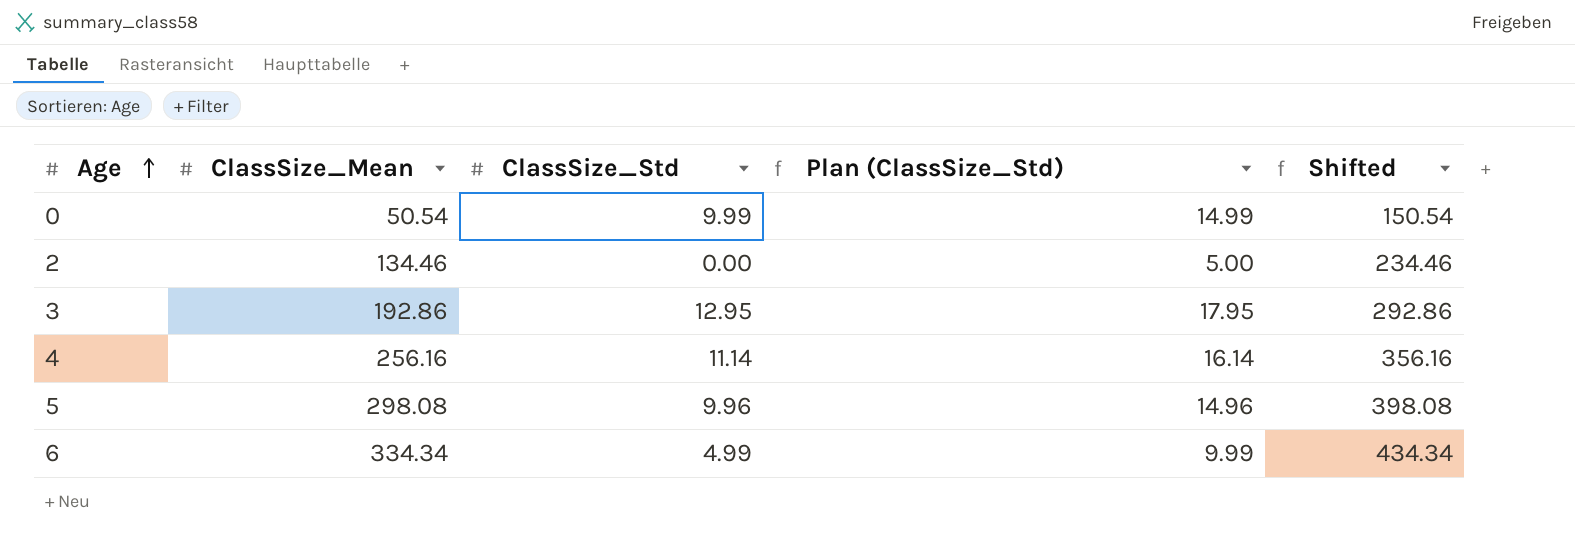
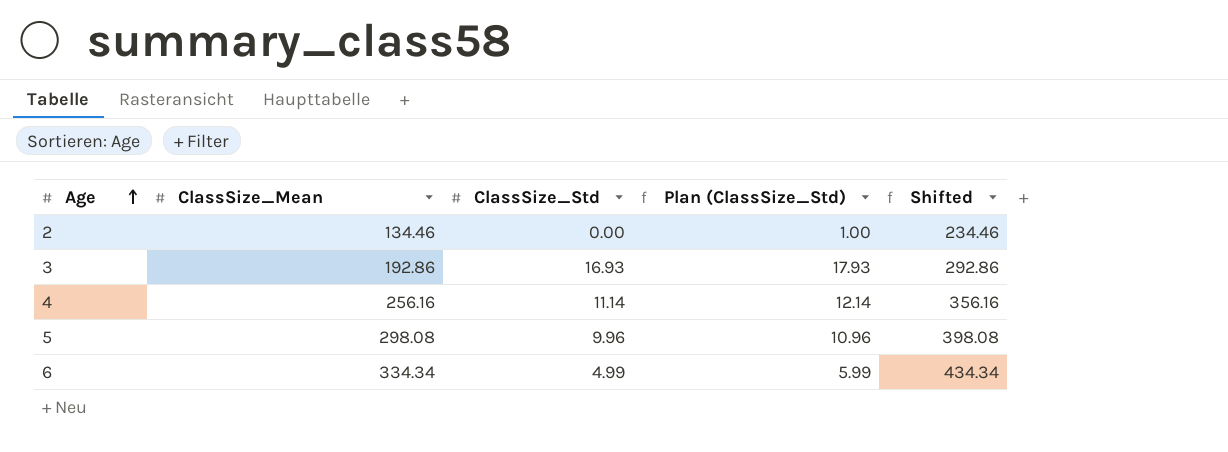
column Plan (ClassSize_Std) | formula: [ClassSize_Std] + 5 -> [ClassSize_Std] + 1
row 0: 50.54 | 9.99 | 14.99 | 150.54 -> none
3 | ClassSize_Std: 12.95 -> 16.93

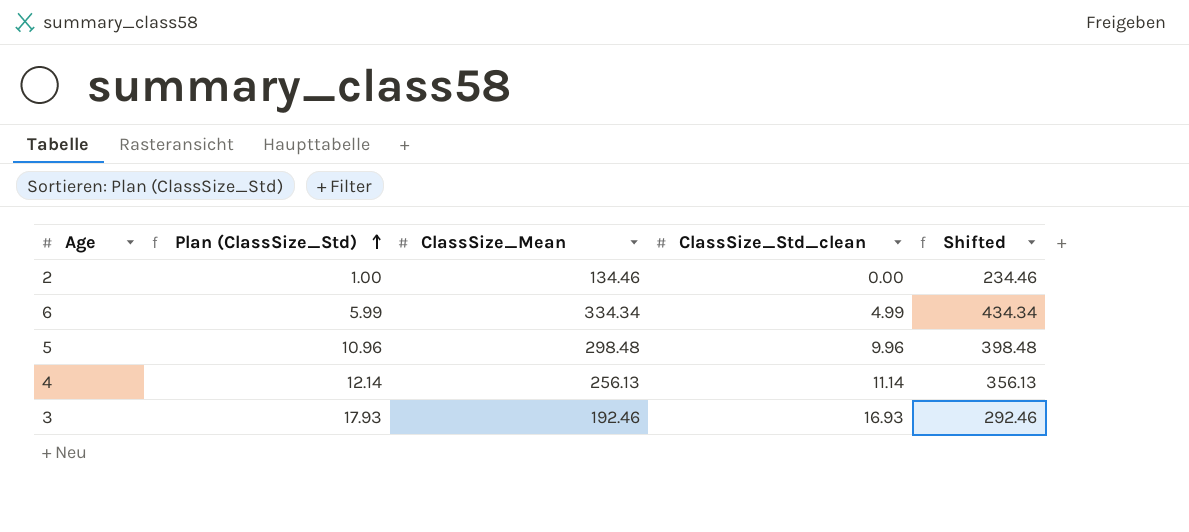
row order: Age ascending -> Plan (ClassSize_Std) ascending
column Plan (ClassSize_Std) | position: 4 -> 2
column name: ClassSize_Std -> ClassSize_Std_clean
5 | ClassSize_Mean: 298.08 -> 298.48
5 | Shifted: 398.08 -> 398.48
4 | ClassSize_Mean: 256.16 -> 256.13
4 | Shifted: 356.16 -> 356.13
3 | ClassSize_Mean: 192.86 -> 192.46
3 | Shifted: 292.86 -> 292.46

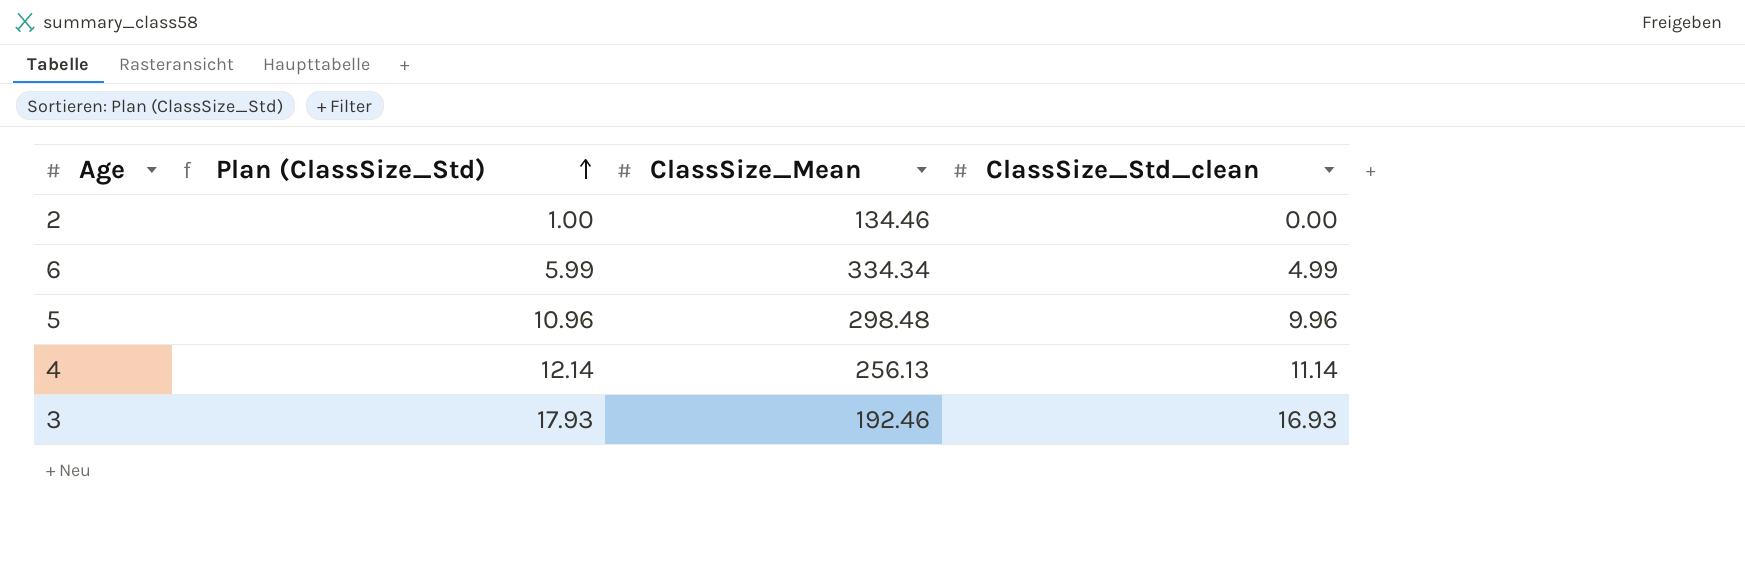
column Shifted | formula: [ClassSize_Mean] + 100 -> none

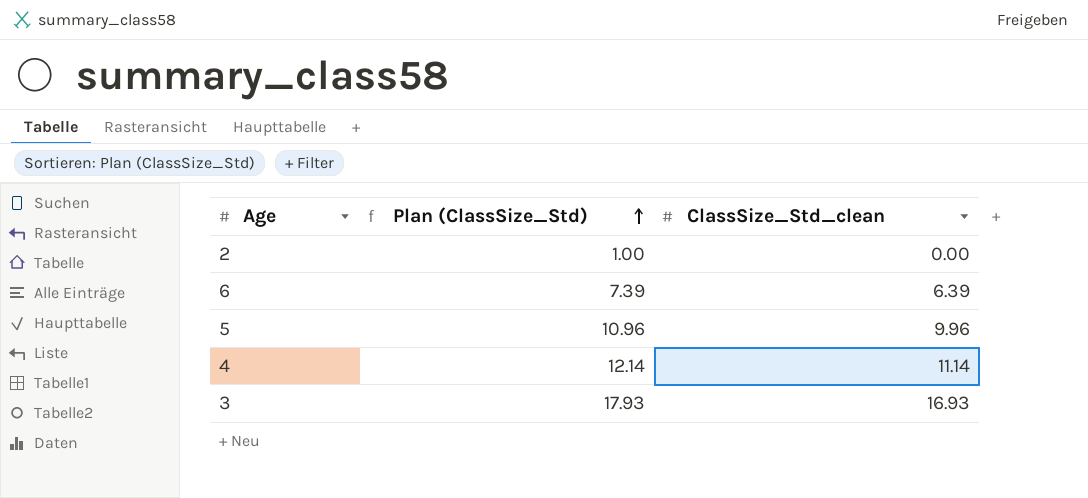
column ClassSize_Mean | position: 3 -> none
6 | Plan (ClassSize_Std): 5.99 -> 7.39
6 | ClassSize_Std_clean: 4.99 -> 6.39

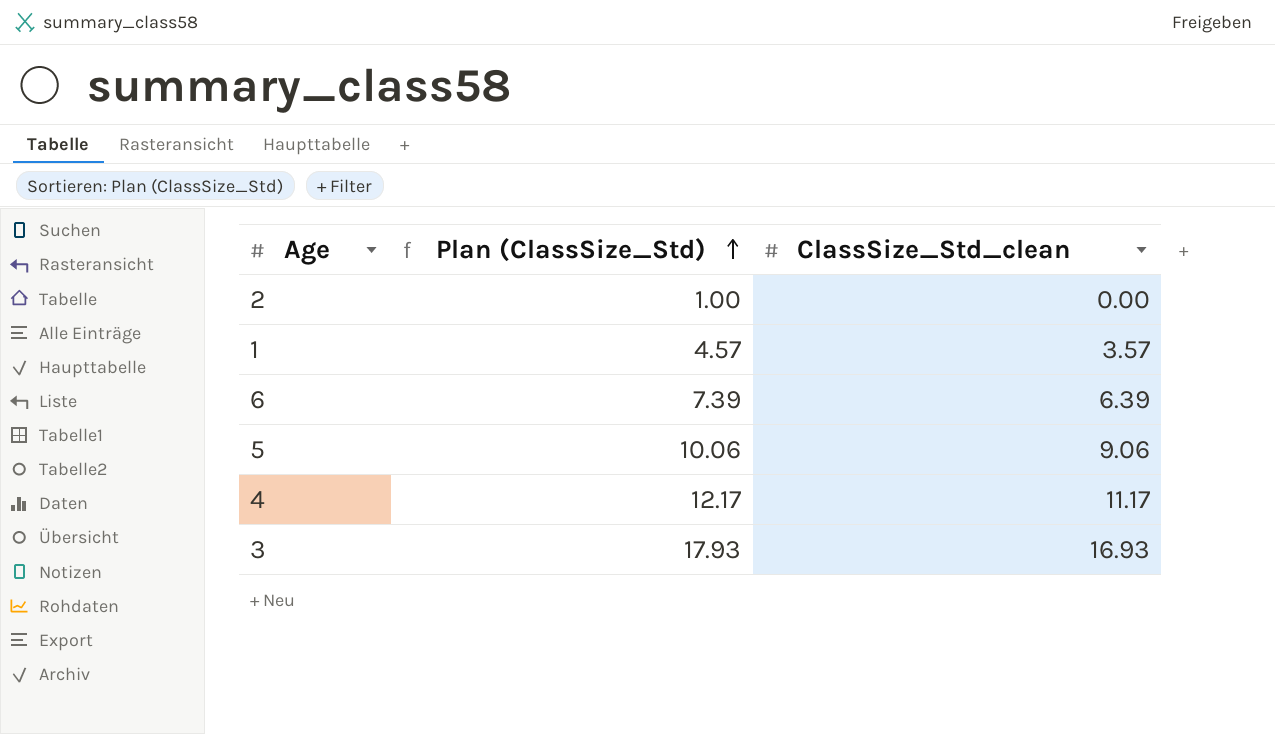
row 1: none -> 4.57 | 3.57
5 | Plan (ClassSize_Std): 10.96 -> 10.06
5 | ClassSize_Std_clean: 9.96 -> 9.06
4 | Plan (ClassSize_Std): 12.14 -> 12.17
4 | ClassSize_Std_clean: 11.14 -> 11.17

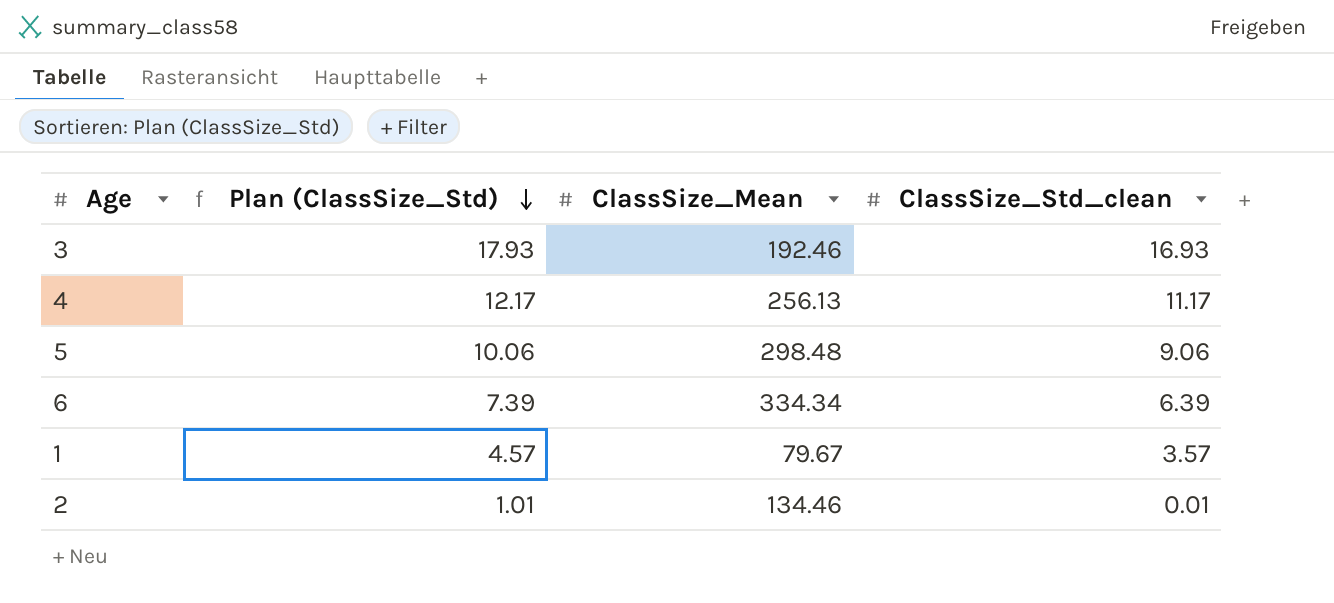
row order: Plan (ClassSize_Std) ascending -> Plan (ClassSize_Std) descending
column ClassSize_Mean | position: none -> 3
2 | Plan (ClassSize_Std): 1.00 -> 1.01
2 | ClassSize_Std_clean: 0.00 -> 0.01

